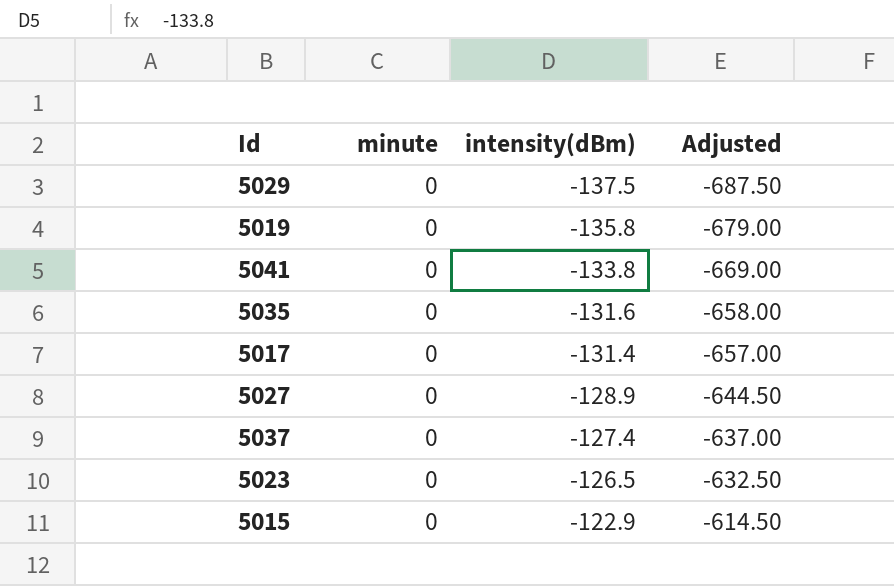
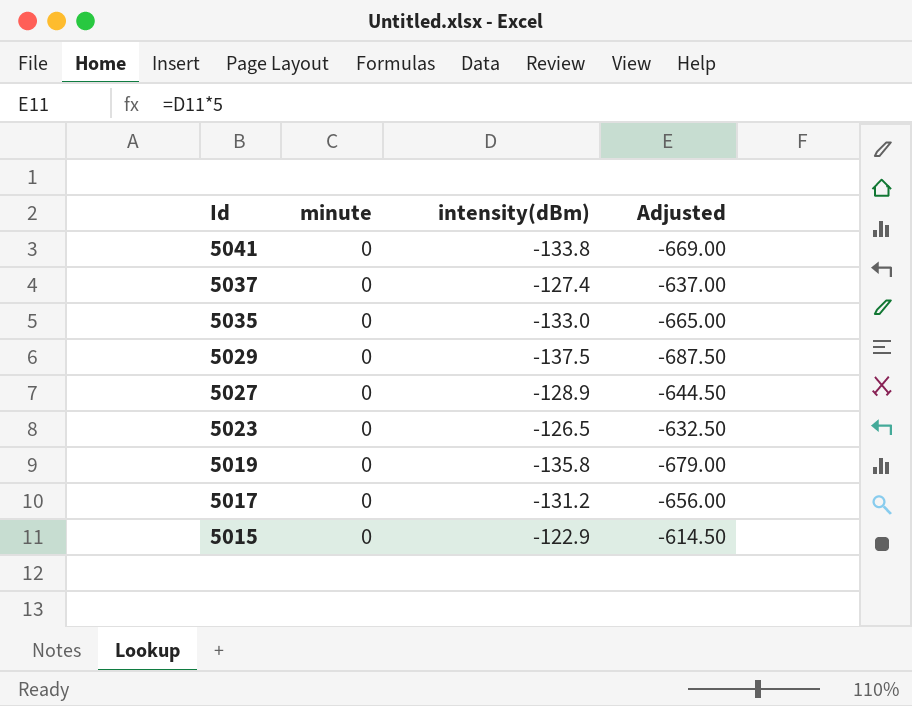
row order: intensity(dBm) ascending -> Id descending
5035 | intensity(dBm): -131.6 -> -133.0
5035 | Adjusted: -658.00 -> -665.00
5017 | intensity(dBm): -131.4 -> -131.2
5017 | Adjusted: -657.00 -> -656.00

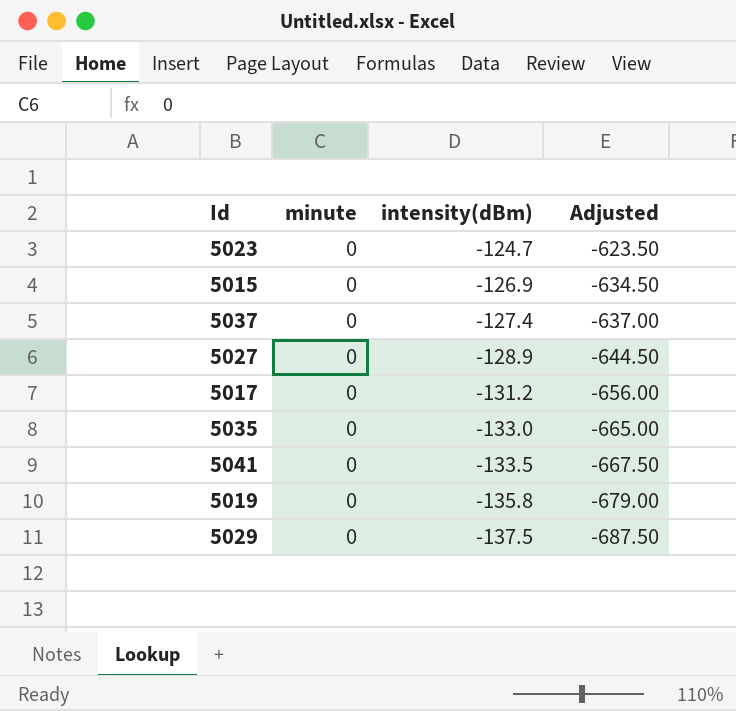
row order: Id descending -> intensity(dBm) descending
5023 | intensity(dBm): -126.5 -> -124.7
5023 | Adjusted: -632.50 -> -623.50
5015 | intensity(dBm): -122.9 -> -126.9
5015 | Adjusted: -614.50 -> -634.50
5041 | intensity(dBm): -133.8 -> -133.5
5041 | Adjusted: -669.00 -> -667.50

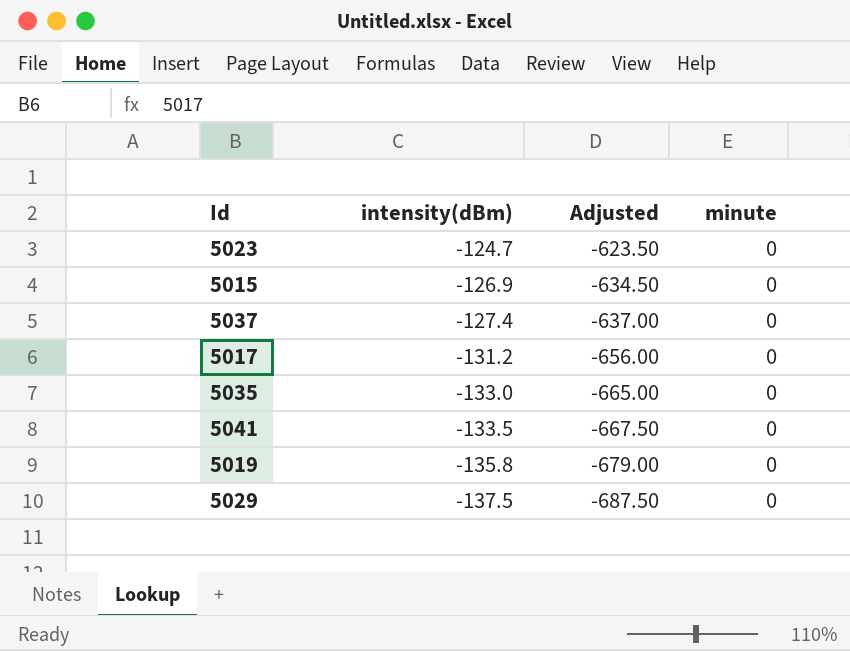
column minute | position: 2 -> 4
row 5027: 0 | -128.9 | -644.50 -> none

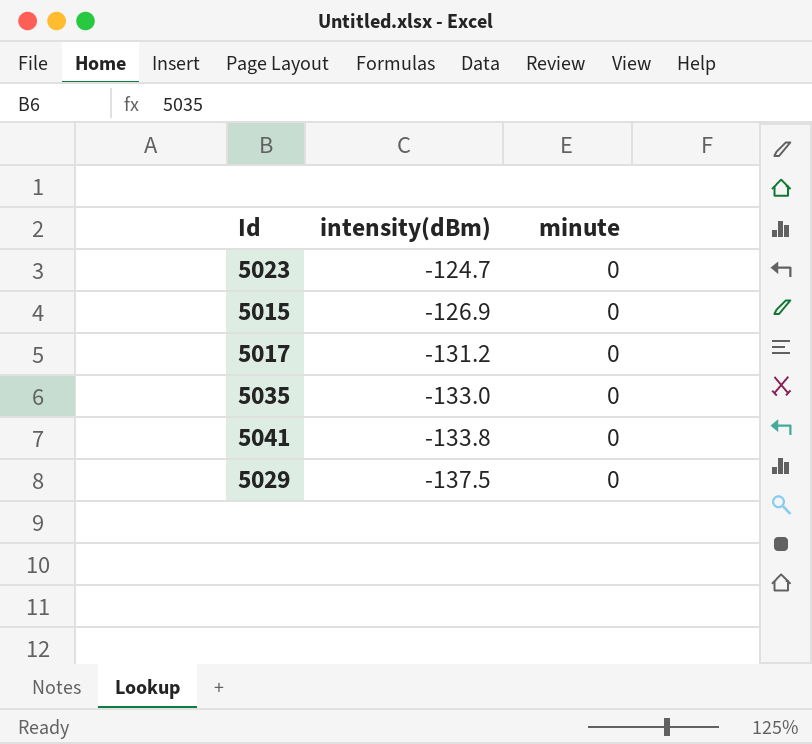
column Adjusted | formula: [intensity(dBm)] * 5 -> none
row 5037: -127.4 | -637.00 | 0 -> none
row 5019: -135.8 | -679.00 | 0 -> none
5041 | intensity(dBm): -133.5 -> -133.8

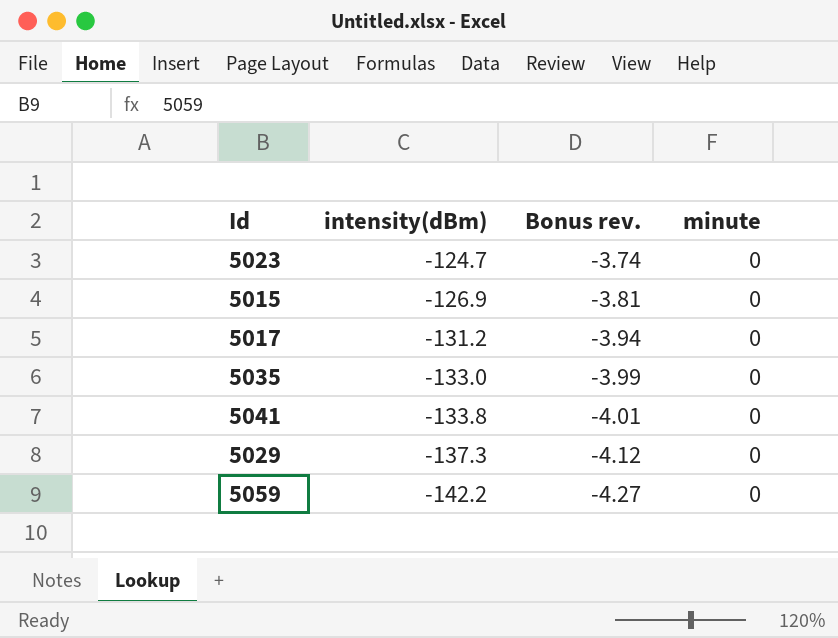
column Bonus rev. | formula: none -> [intensity(dBm)] * 0.03
5029 | intensity(dBm): -137.5 -> -137.3
row 5059: none -> -142.2 | -4.27 | 0

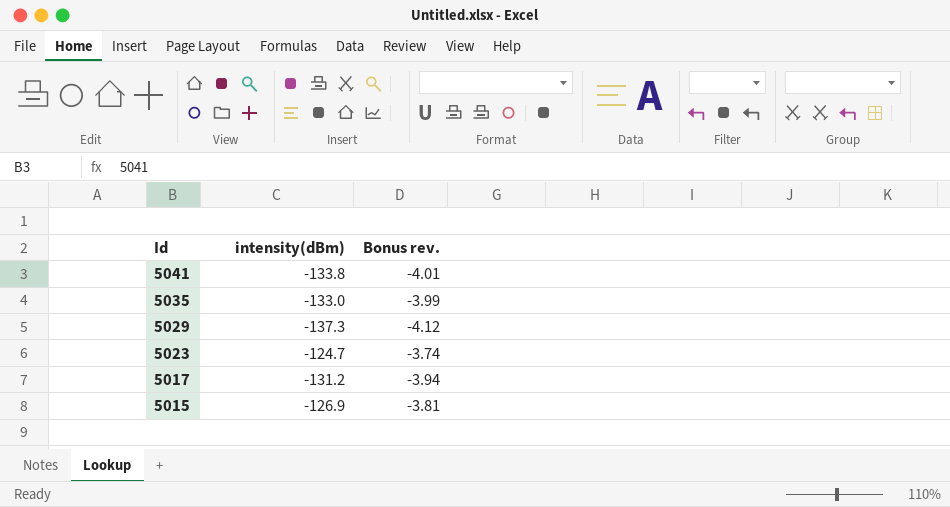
row order: intensity(dBm) descending -> Id descending
column minute | position: 4 -> none
row 5059: -142.2 | -4.27 | 0 -> none

